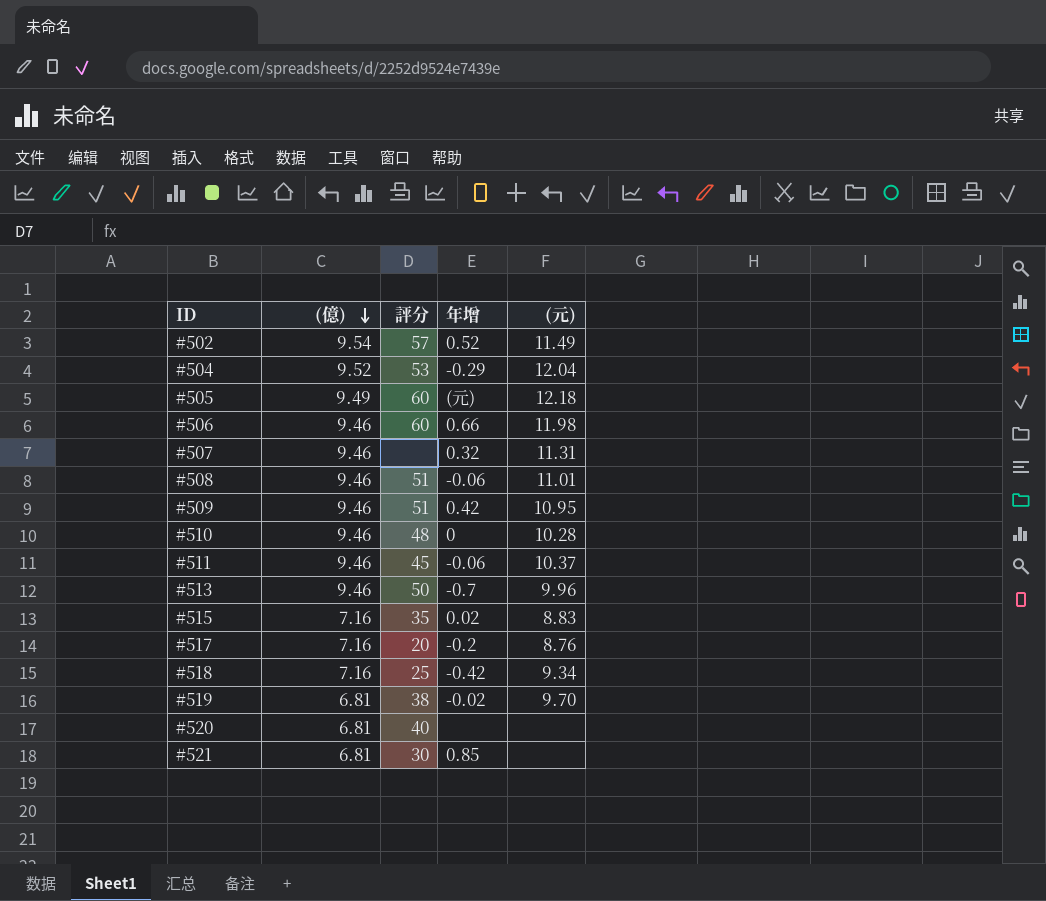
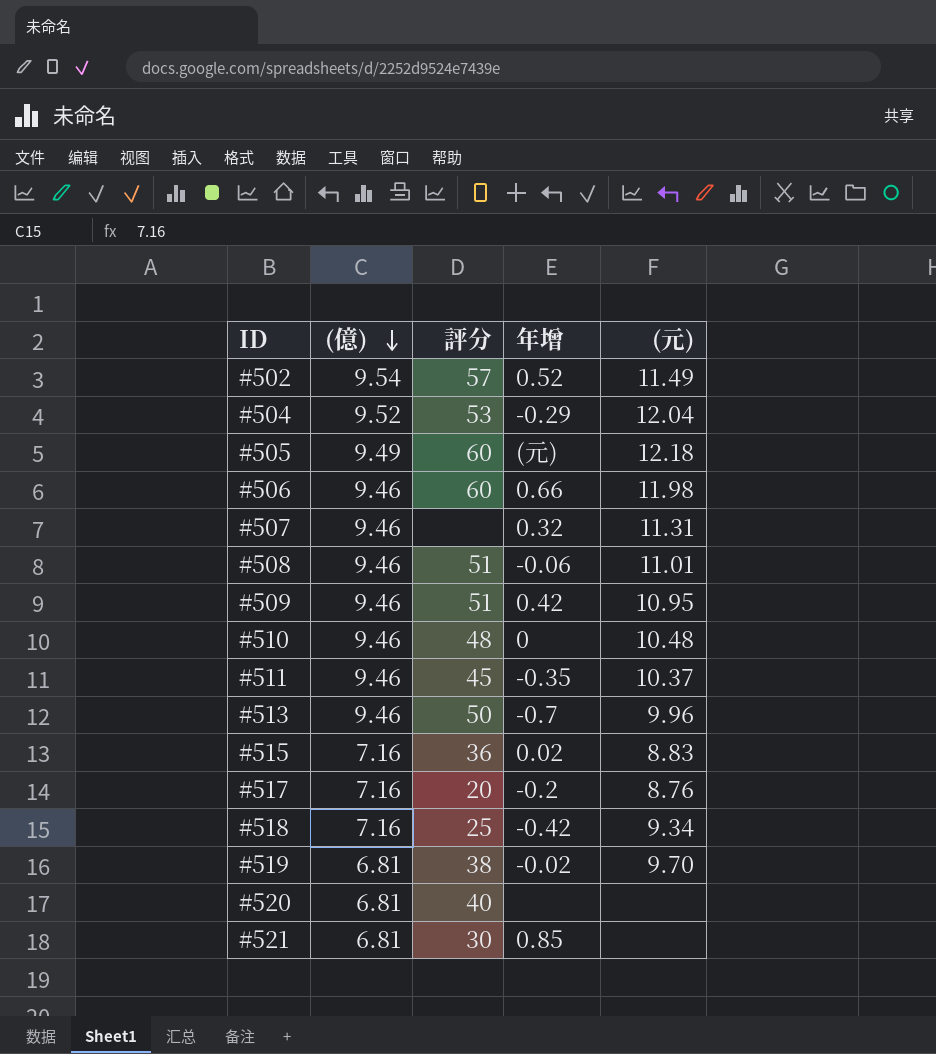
#510 | (元): 10.28 -> 10.48
#511 | 年增: -0.06 -> -0.35
#515 | 評分: 35 -> 36

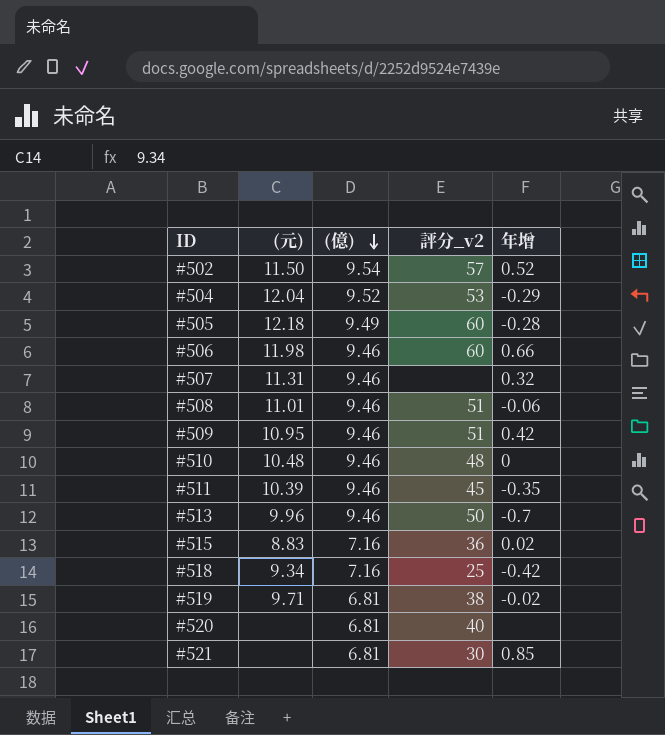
column (元) | position: 5 -> 2
column name: 評分 -> 評分_v2
row #517: 7.16 | 20 | -0.2 | 8.76 -> none
#502 | (元): 11.49 -> 11.50
#505 | 年增: (元) -> -0.28
#511 | (元): 10.37 -> 10.39
#519 | (元): 9.70 -> 9.71

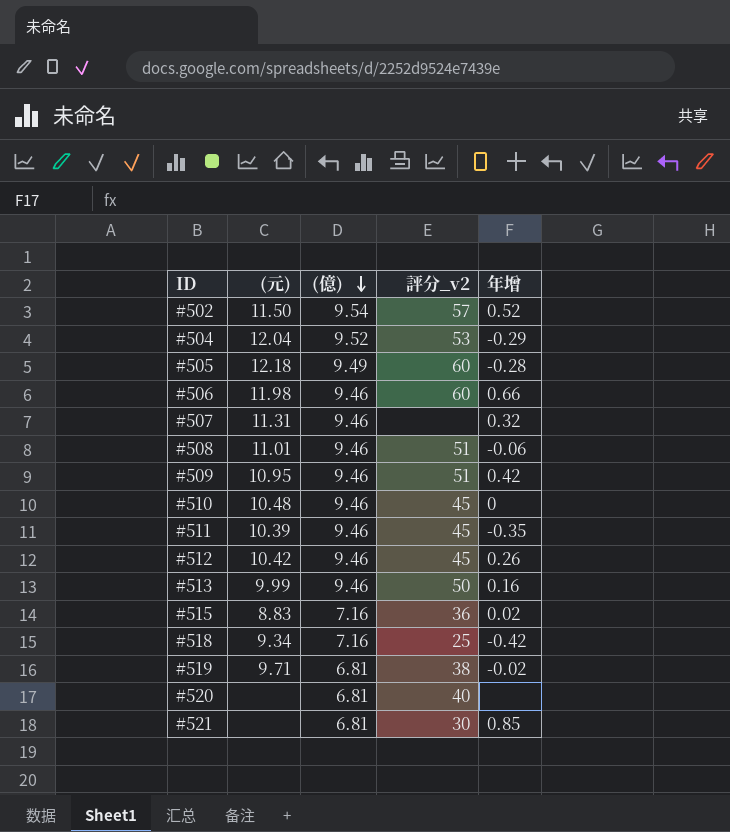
#510 | 評分_v2: 48 -> 45
row #512: none -> 10.42 | 9.46 | 45 | 0.26
#513 | (元): 9.96 -> 9.99
#513 | 年增: -0.7 -> 0.16

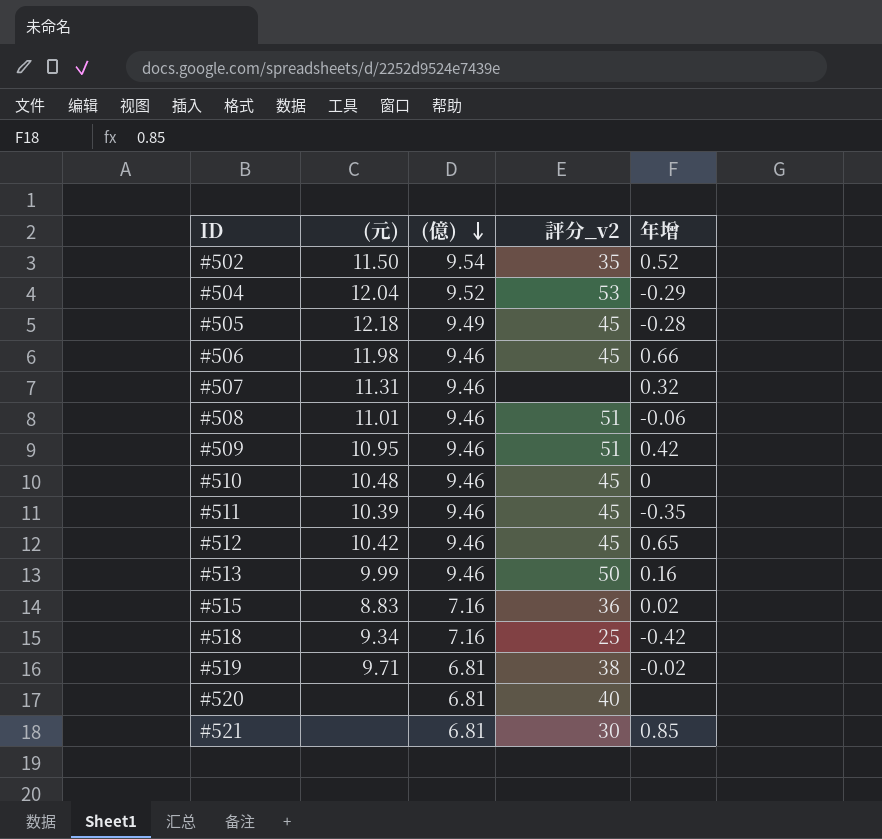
#502 | 評分_v2: 57 -> 35
#505 | 評分_v2: 60 -> 45
#506 | 評分_v2: 60 -> 45
#512 | 年增: 0.26 -> 0.65

